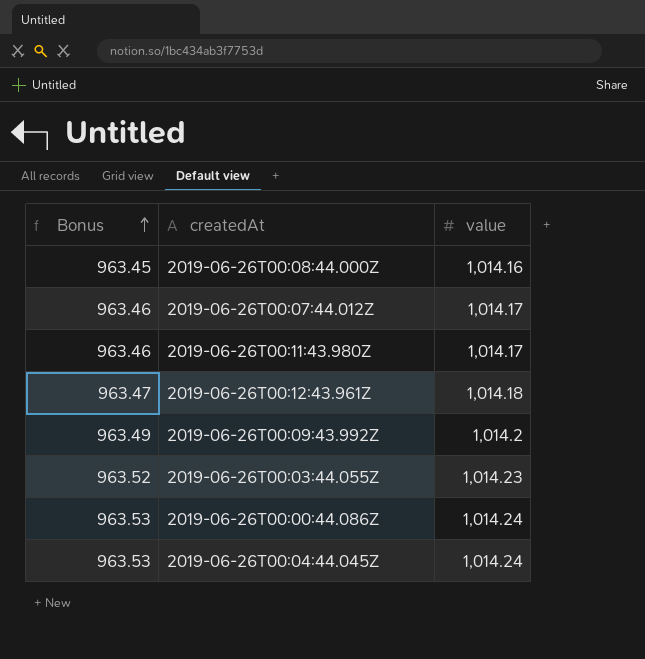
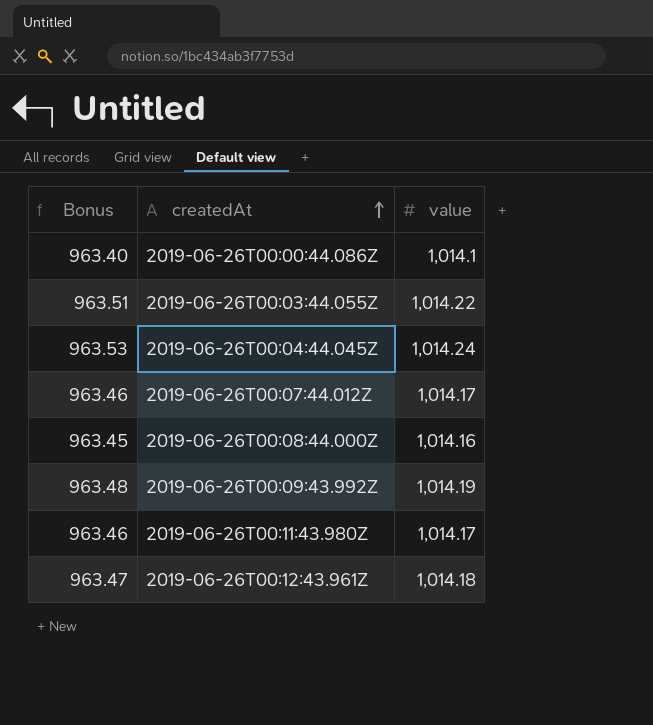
row order: Bonus ascending -> createdAt ascending
2019-06-26T00:00:44.086Z | Bonus: 963.53 -> 963.40
2019-06-26T00:00:44.086Z | value: 1,014.24 -> 1,014.1
2019-06-26T00:03:44.055Z | Bonus: 963.52 -> 963.51
2019-06-26T00:03:44.055Z | value: 1,014.23 -> 1,014.22
2019-06-26T00:09:43.992Z | Bonus: 963.49 -> 963.48
2019-06-26T00:09:43.992Z | value: 1,014.2 -> 1,014.19

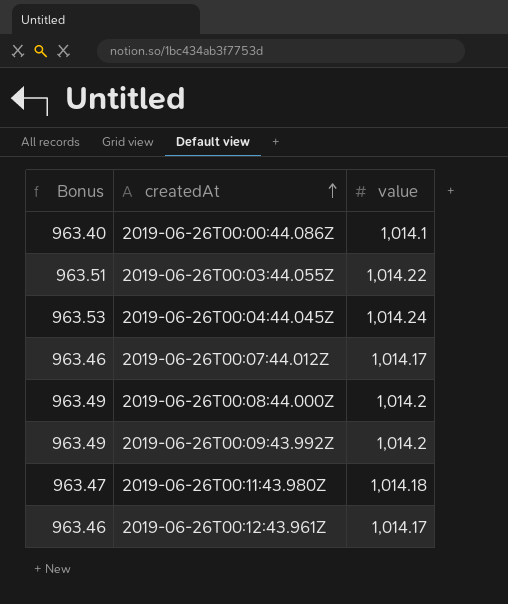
2019-06-26T00:08:44.000Z | Bonus: 963.45 -> 963.49
2019-06-26T00:08:44.000Z | value: 1,014.16 -> 1,014.2
2019-06-26T00:09:43.992Z | Bonus: 963.48 -> 963.49
2019-06-26T00:09:43.992Z | value: 1,014.19 -> 1,014.2
2019-06-26T00:11:43.980Z | Bonus: 963.46 -> 963.47
2019-06-26T00:11:43.980Z | value: 1,014.17 -> 1,014.18
2019-06-26T00:12:43.961Z | Bonus: 963.47 -> 963.46
2019-06-26T00:12:43.961Z | value: 1,014.18 -> 1,014.17

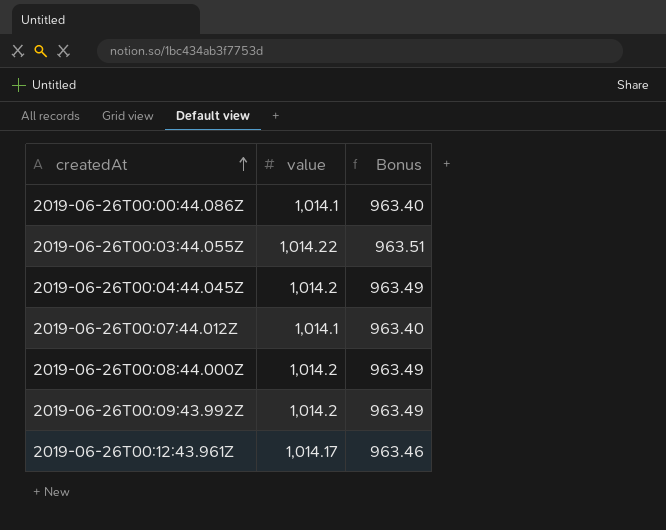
column Bonus | position: 1 -> 3
row 2019-06-26T00:11:43.980Z: 963.47 | 1,014.18 -> none
2019-06-26T00:04:44.045Z | value: 1,014.24 -> 1,014.2
2019-06-26T00:04:44.045Z | Bonus: 963.53 -> 963.49
2019-06-26T00:07:44.012Z | value: 1,014.17 -> 1,014.1
2019-06-26T00:07:44.012Z | Bonus: 963.46 -> 963.40

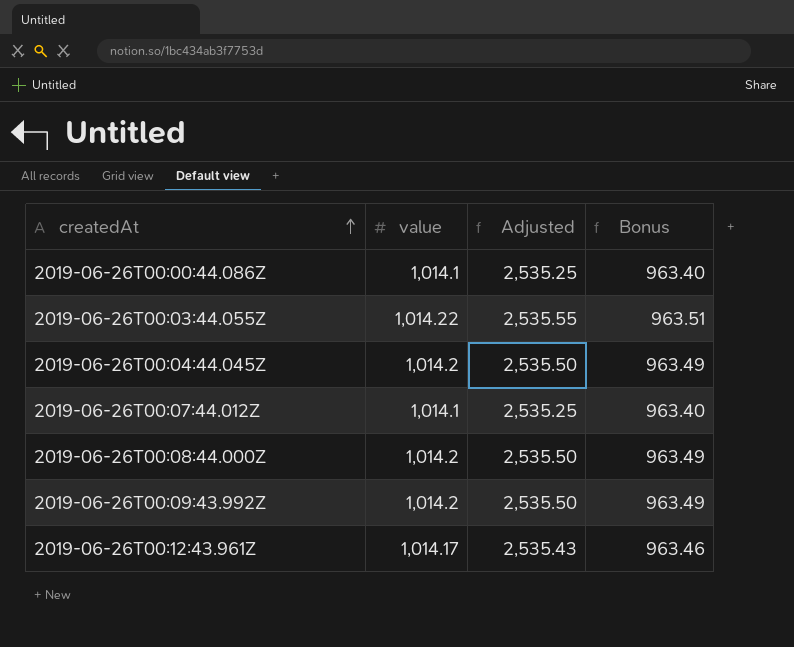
column Adjusted | formula: none -> [value] * 2.5

